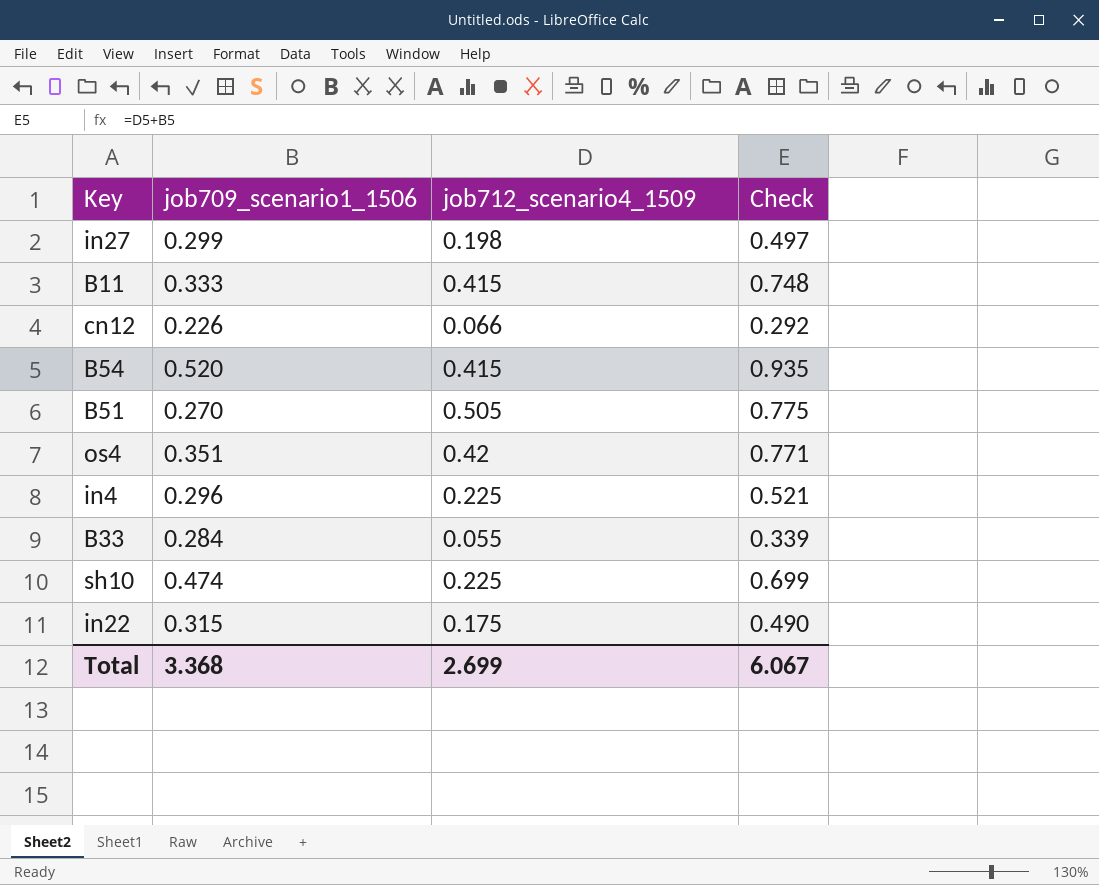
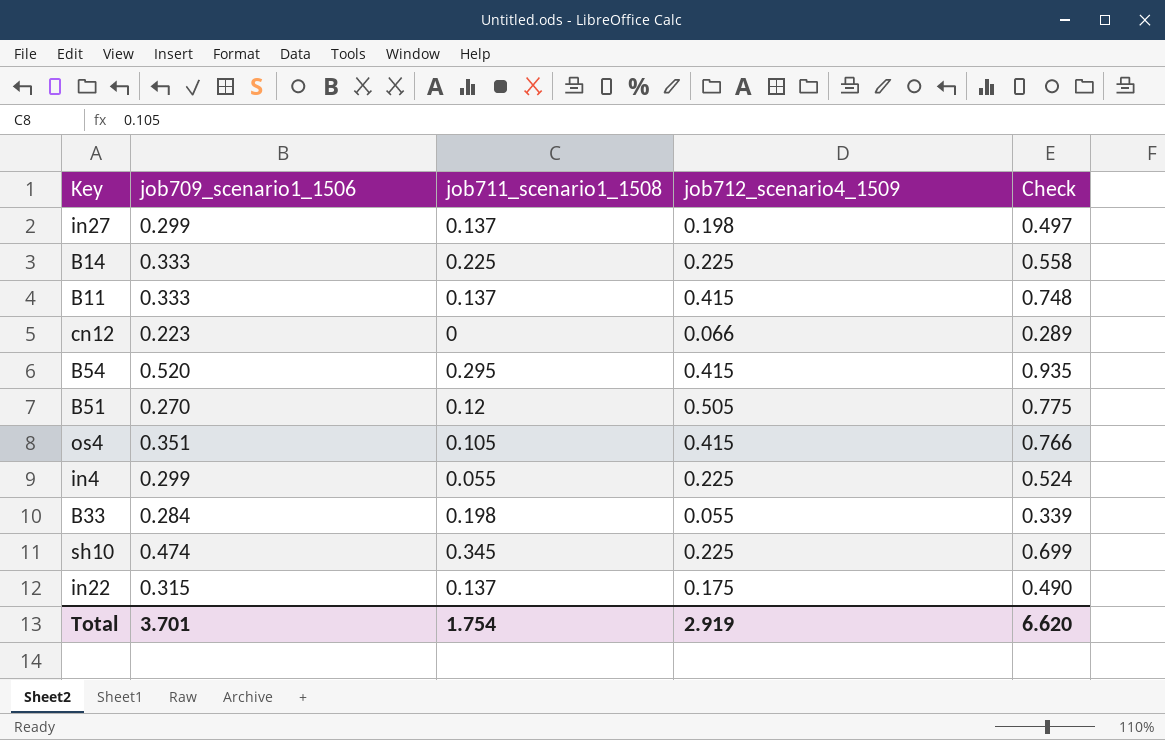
column job711_scenario1_1508 | position: none -> 3
row B14: none -> 0.333 | 0.225 | 0.225 | 0.558
cn12 | job709_scenario1_1506: 0.226 -> 0.223
cn12 | Check: 0.292 -> 0.289
os4 | job712_scenario4_1509: 0.42 -> 0.415
os4 | Check: 0.771 -> 0.766
in4 | job709_scenario1_1506: 0.296 -> 0.299
in4 | Check: 0.521 -> 0.524
Total | job709_scenario1_1506: 3.368 -> 3.701
Total | job712_scenario4_1509: 2.699 -> 2.919
Total | Check: 6.067 -> 6.620

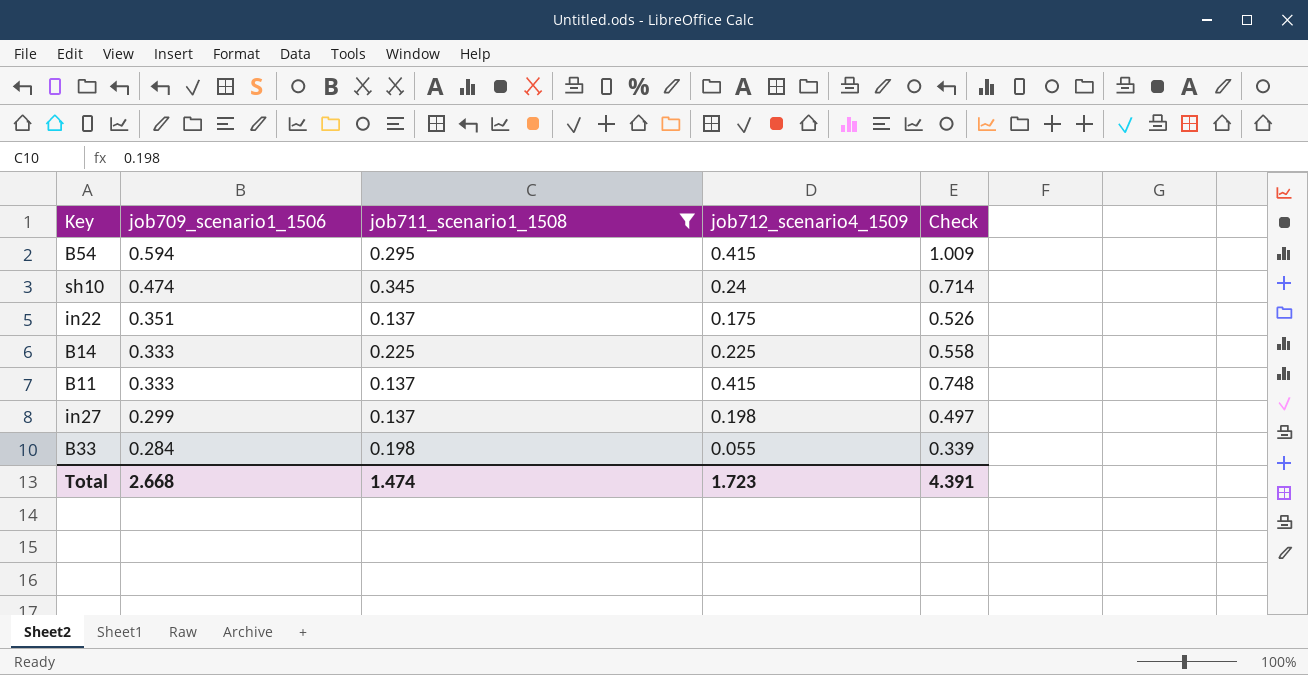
filter: none -> job711_scenario1_1508 >= 0.137
row order: none -> job709_scenario1_1506 descending
B54 | job709_scenario1_1506: 0.520 -> 0.594
B54 | Check: 0.935 -> 1.009
sh10 | job712_scenario4_1509: 0.225 -> 0.24
sh10 | Check: 0.699 -> 0.714
in22 | job709_scenario1_1506: 0.315 -> 0.351
in22 | Check: 0.490 -> 0.526
Total | job709_scenario1_1506: 3.701 -> 2.668
Total | job711_scenario1_1508: 1.754 -> 1.474
Total | job712_scenario4_1509: 2.919 -> 1.723
Total | Check: 6.620 -> 4.391

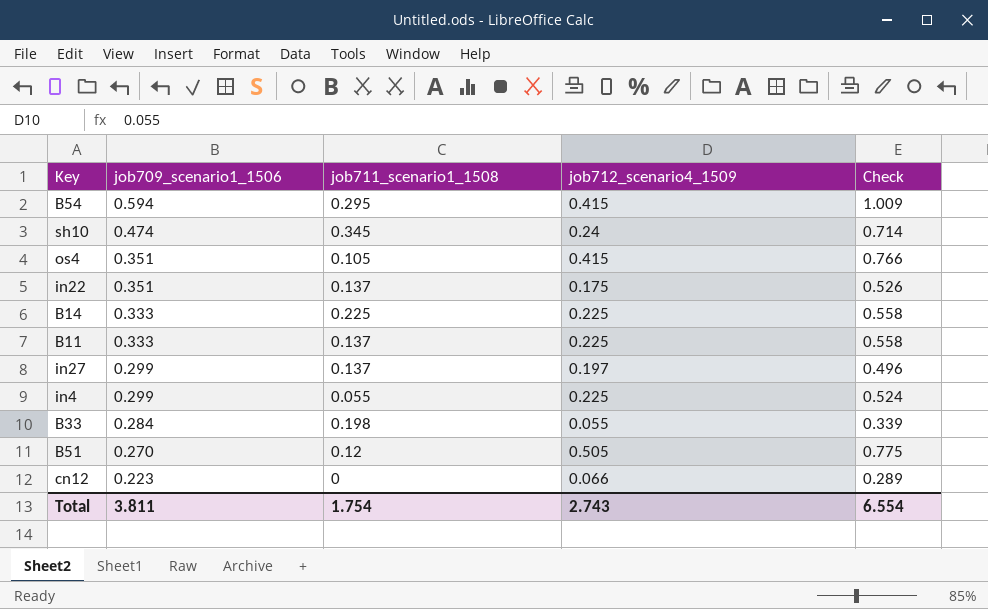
filter: job711_scenario1_1508 >= 0.137 -> none
B11 | job712_scenario4_1509: 0.415 -> 0.225
B11 | Check: 0.748 -> 0.558
in27 | job712_scenario4_1509: 0.198 -> 0.197
in27 | Check: 0.497 -> 0.496
Total | job709_scenario1_1506: 2.668 -> 3.811
Total | job711_scenario1_1508: 1.474 -> 1.754
Total | job712_scenario4_1509: 1.723 -> 2.743
Total | Check: 4.391 -> 6.554

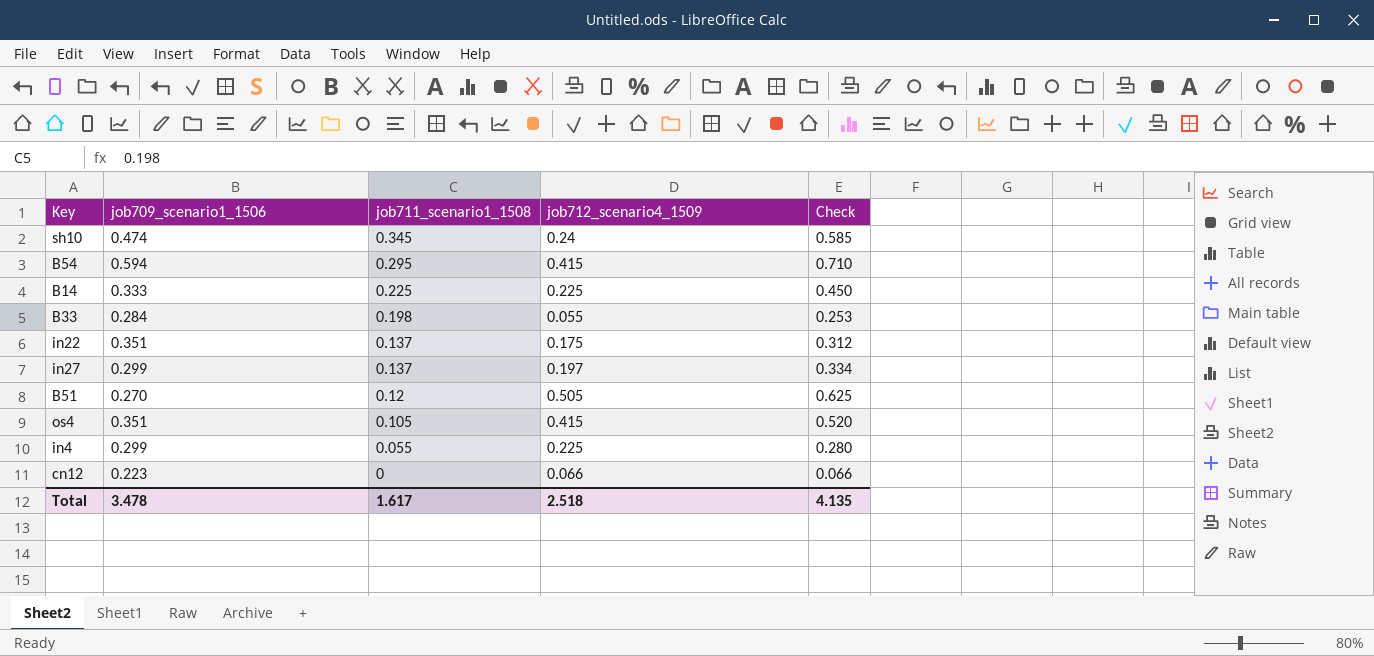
row order: job709_scenario1_1506 descending -> job711_scenario1_1508 descending
column Check | formula: [job709_scenario1_1506] + [job712_scenario4_1509] -> [job711_scenario1_1508] + [job712_scenario4_1509]
row B11: 0.333 | 0.137 | 0.225 | 0.558 -> none
Total | job709_scenario1_1506: 3.811 -> 3.478
Total | job711_scenario1_1508: 1.754 -> 1.617
Total | job712_scenario4_1509: 2.743 -> 2.518
Total | Check: 6.554 -> 4.135

